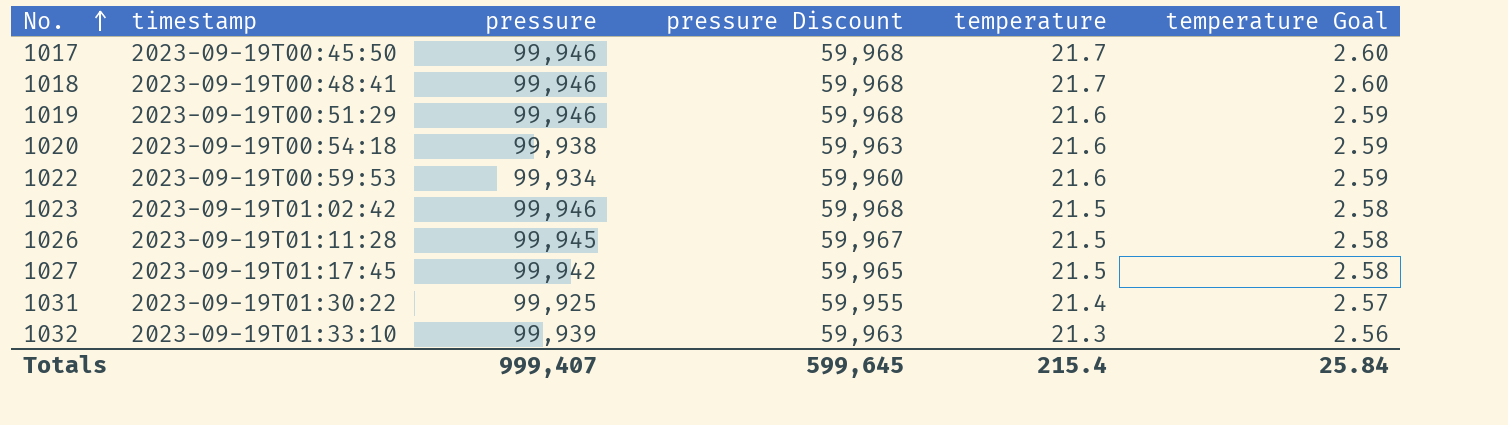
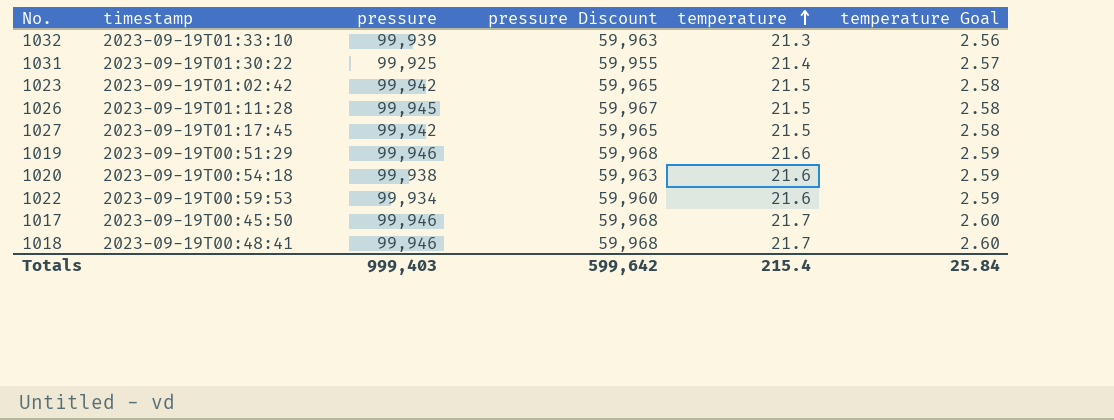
row order: No. ascending -> temperature ascending
1023 | pressure: 99,946 -> 99,942
1023 | pressure Discount: 59,968 -> 59,965
Totals | pressure: 999,407 -> 999,403
Totals | pressure Discount: 599,645 -> 599,642

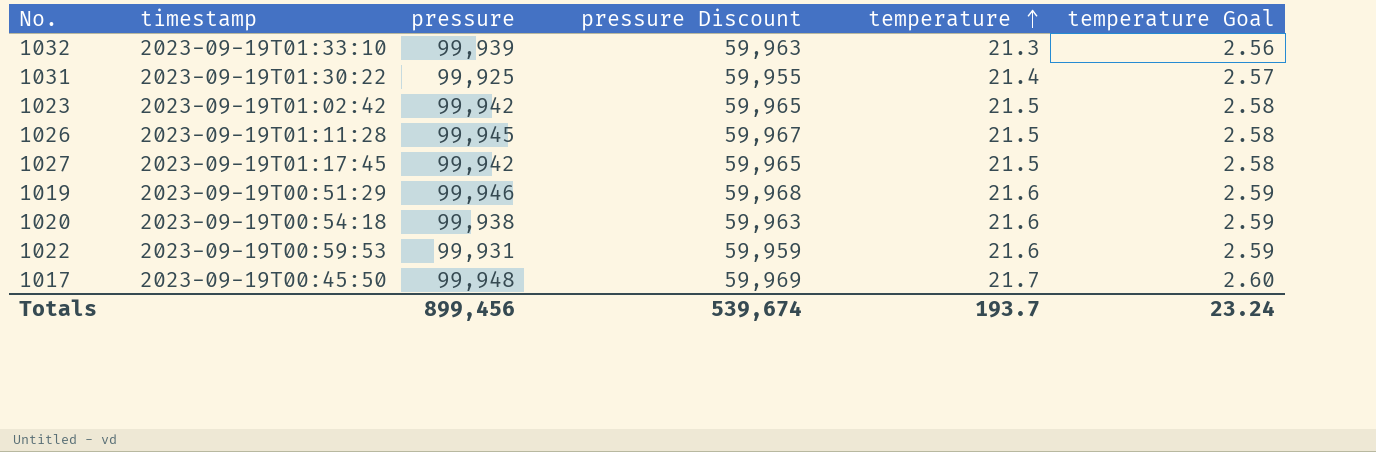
row 1018: 2023-09-19T00:48:41 | 99,946 | 59,968 | 21.7 | 2.60 -> none
1022 | pressure: 99,934 -> 99,931
1022 | pressure Discount: 59,960 -> 59,959
1017 | pressure: 99,946 -> 99,948
1017 | pressure Discount: 59,968 -> 59,969
Totals | pressure: 999,403 -> 899,456
Totals | pressure Discount: 599,642 -> 539,674
Totals | temperature: 215.4 -> 193.7
Totals | temperature Goal: 25.84 -> 23.24

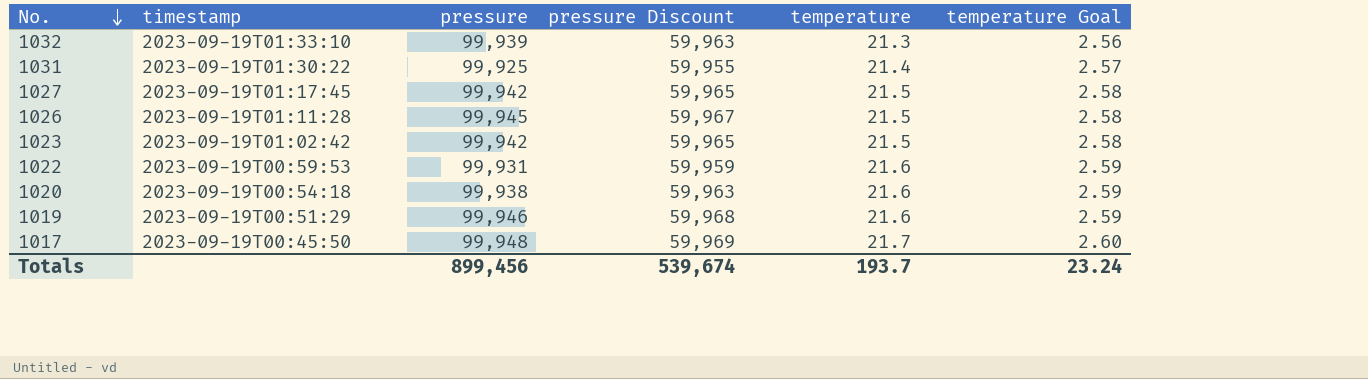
row order: temperature ascending -> No. descending

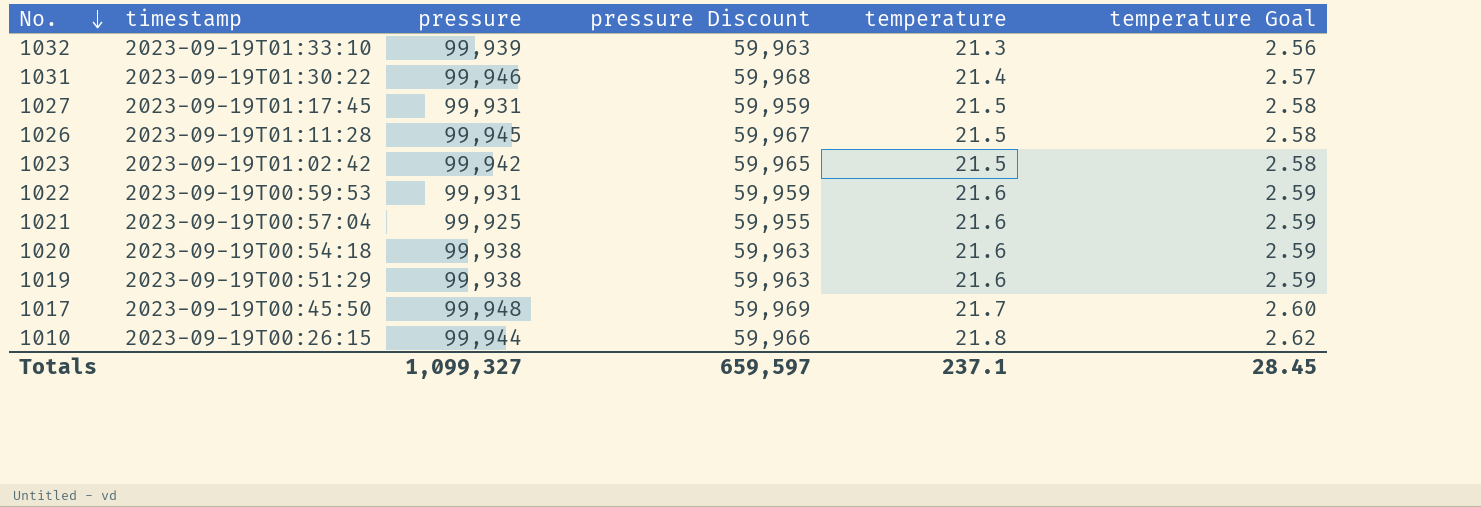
1031 | pressure: 99,925 -> 99,946
1031 | pressure Discount: 59,955 -> 59,968
1027 | pressure: 99,942 -> 99,931
1027 | pressure Discount: 59,965 -> 59,959
row 1021: none -> 2023-09-19T00:57:04 | 99,925 | 59,955 | 21.6 | 2.59
1019 | pressure: 99,946 -> 99,938
1019 | pressure Discount: 59,968 -> 59,963
row 1010: none -> 2023-09-19T00:26:15 | 99,944 | 59,966 | 21.8 | 2.62
Totals | pressure: 899,456 -> 1,099,327
Totals | pressure Discount: 539,674 -> 659,597
Totals | temperature: 193.7 -> 237.1
Totals | temperature Goal: 23.24 -> 28.45

